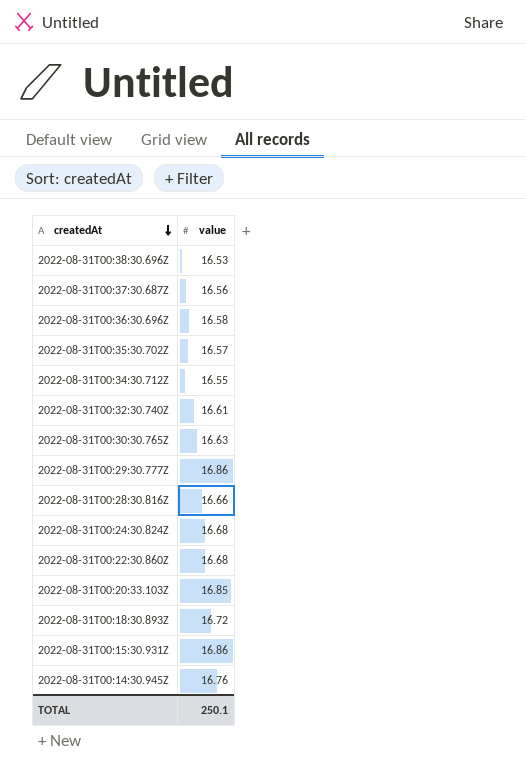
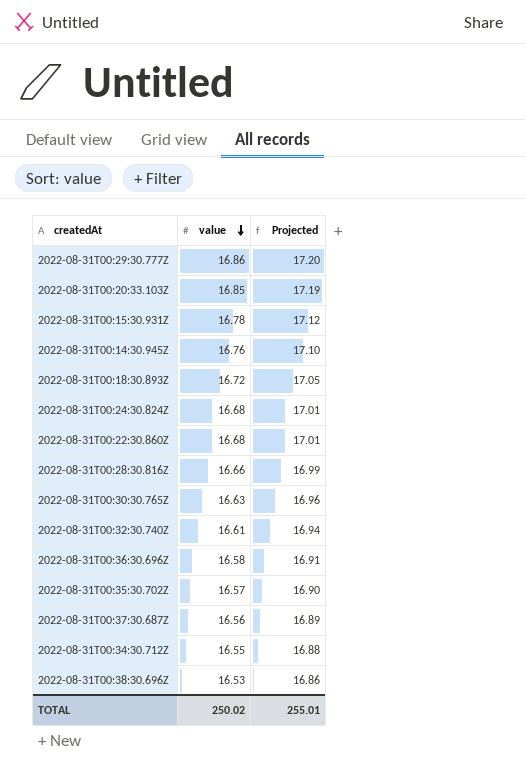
row order: createdAt descending -> value descending
column Projected | formula: none -> [value] * 1.02
2022-08-31T00:15:30.931Z | value: 16.86 -> 16.78
TOTAL | value: 250.1 -> 250.02

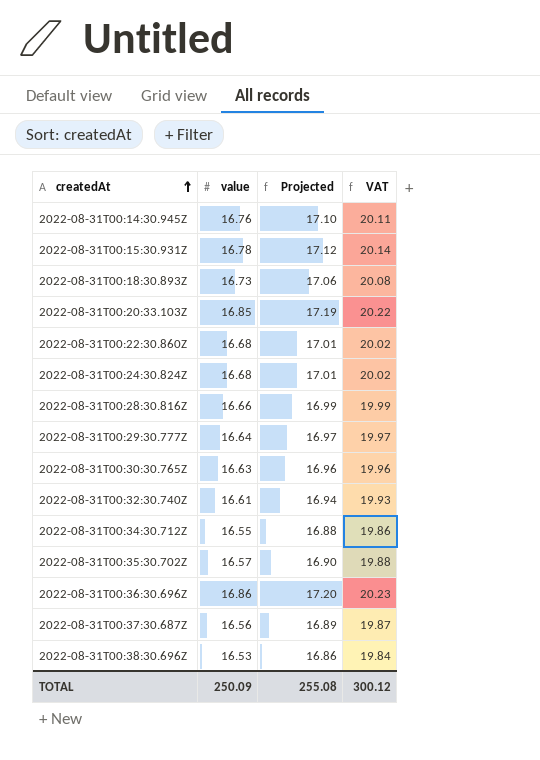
row order: value descending -> createdAt ascending
column VAT | formula: none -> [value] * 1.2
2022-08-31T00:18:30.893Z | value: 16.72 -> 16.73
2022-08-31T00:18:30.893Z | Projected: 17.05 -> 17.06
2022-08-31T00:29:30.777Z | value: 16.86 -> 16.64
2022-08-31T00:29:30.777Z | Projected: 17.20 -> 16.97
2022-08-31T00:36:30.696Z | value: 16.58 -> 16.86
2022-08-31T00:36:30.696Z | Projected: 16.91 -> 17.20
TOTAL | value: 250.02 -> 250.09
TOTAL | Projected: 255.01 -> 255.08

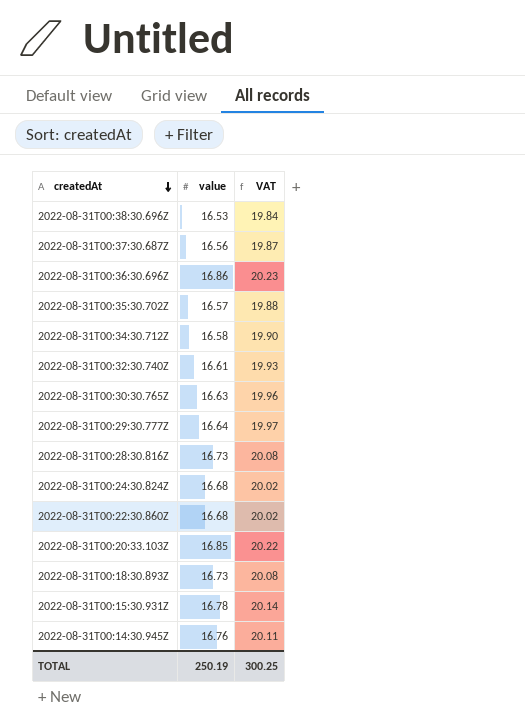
row order: createdAt ascending -> createdAt descending
column Projected | formula: [value] * 1.02 -> none
2022-08-31T00:34:30.712Z | value: 16.55 -> 16.58
2022-08-31T00:34:30.712Z | VAT: 19.86 -> 19.90
2022-08-31T00:28:30.816Z | value: 16.66 -> 16.73
2022-08-31T00:28:30.816Z | VAT: 19.99 -> 20.08
TOTAL | value: 250.09 -> 250.19
TOTAL | VAT: 300.12 -> 300.25

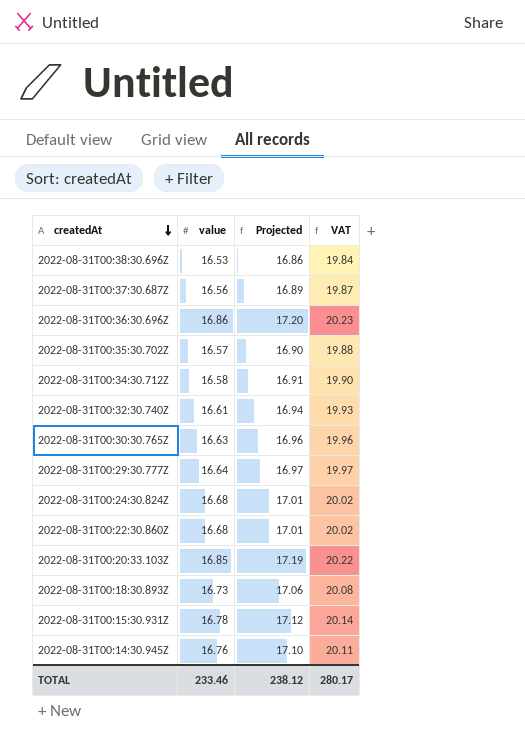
column Projected | formula: none -> [value] * 1.02
row 2022-08-31T00:28:30.816Z: 16.73 | 20.08 -> none
TOTAL | value: 250.19 -> 233.46
TOTAL | VAT: 300.25 -> 280.17

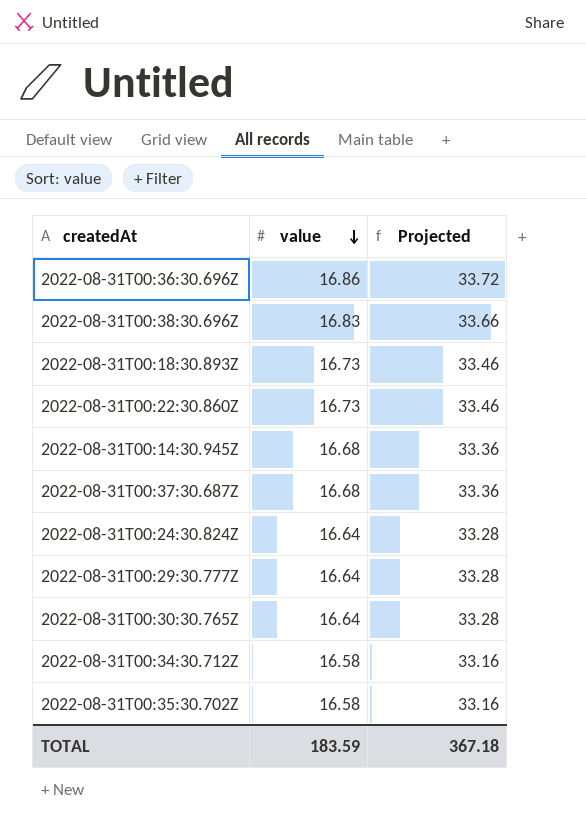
row order: createdAt descending -> value descending
column VAT | formula: [value] * 1.2 -> none
column Projected | formula: [value] * 1.02 -> [value] * 2
row 2022-08-31T00:32:30.740Z: 16.61 | 16.94 | 19.93 -> none
row 2022-08-31T00:20:33.103Z: 16.85 | 17.19 | 20.22 -> none
row 2022-08-31T00:15:30.931Z: 16.78 | 17.12 | 20.14 -> none
2022-08-31T00:38:30.696Z | value: 16.53 -> 16.83
2022-08-31T00:22:30.860Z | value: 16.68 -> 16.73
2022-08-31T00:14:30.945Z | value: 16.76 -> 16.68
2022-08-31T00:37:30.687Z | value: 16.56 -> 16.68
2022-08-31T00:24:30.824Z | value: 16.68 -> 16.64
2022-08-31T00:30:30.765Z | value: 16.63 -> 16.64
2022-08-31T00:35:30.702Z | value: 16.57 -> 16.58
TOTAL | value: 233.46 -> 183.59
TOTAL | Projected: 238.12 -> 367.18

